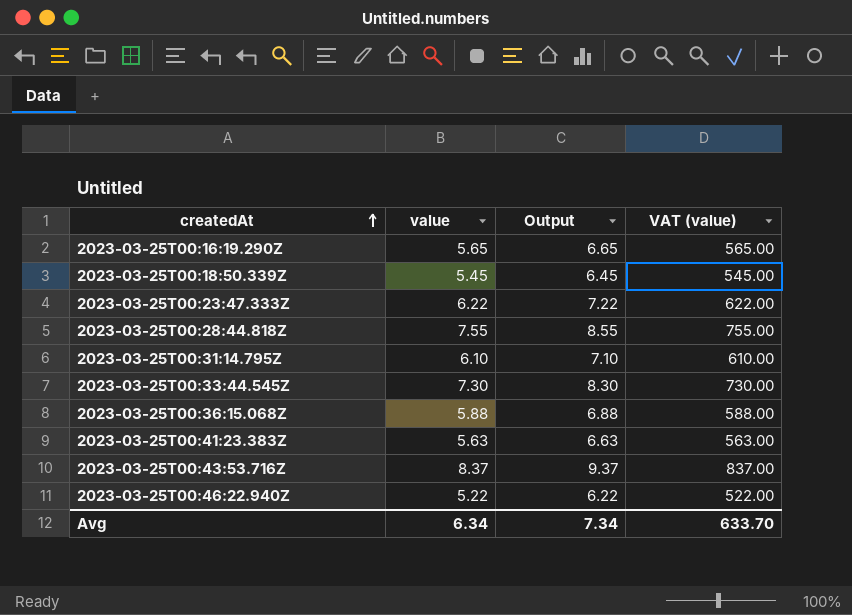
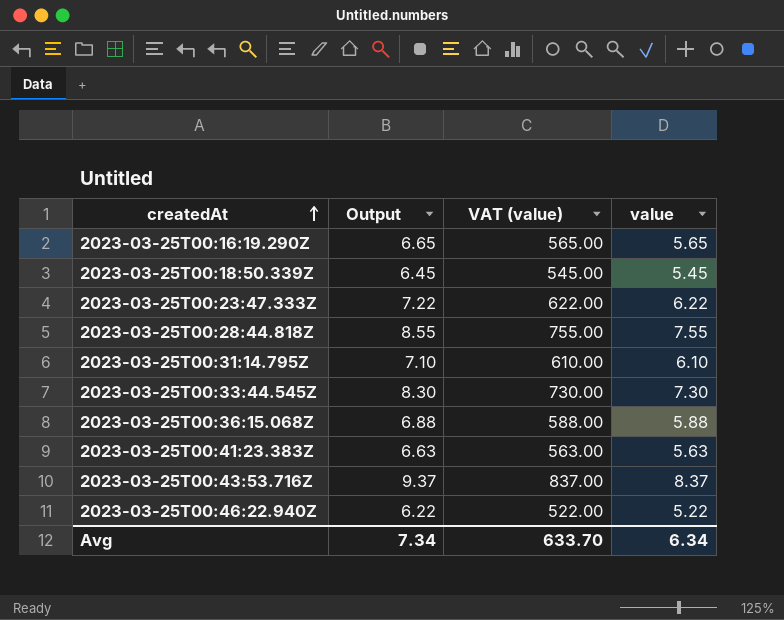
column value | position: 2 -> 4

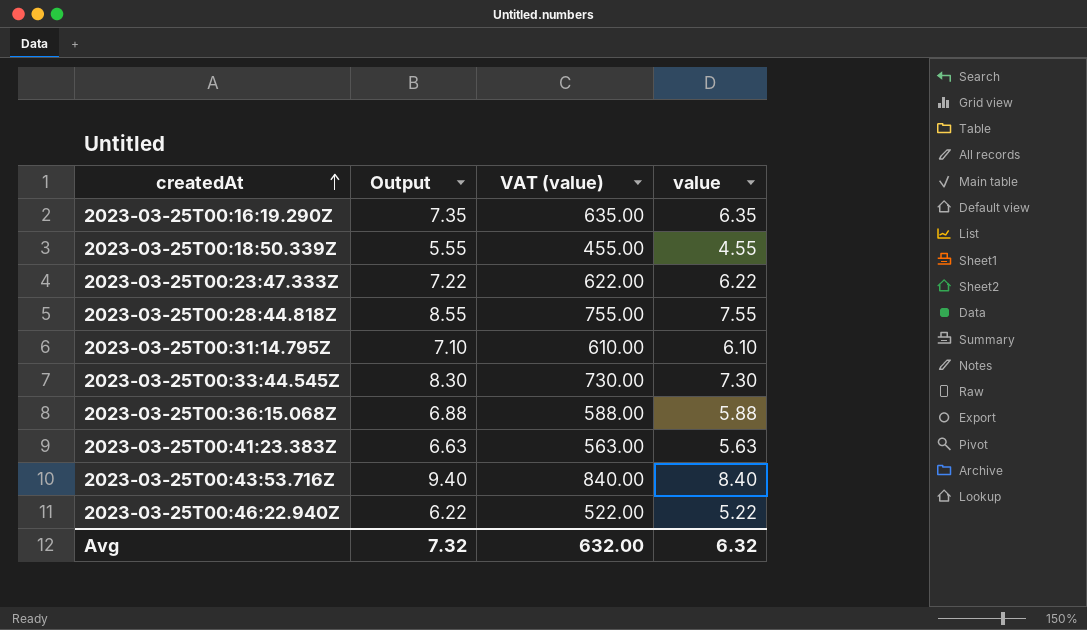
2023-03-25T00:16:19.290Z | Output: 6.65 -> 7.35
2023-03-25T00:16:19.290Z | VAT (value): 565.00 -> 635.00
2023-03-25T00:16:19.290Z | value: 5.65 -> 6.35
2023-03-25T00:18:50.339Z | Output: 6.45 -> 5.55
2023-03-25T00:18:50.339Z | VAT (value): 545.00 -> 455.00
2023-03-25T00:18:50.339Z | value: 5.45 -> 4.55
2023-03-25T00:43:53.716Z | Output: 9.37 -> 9.40
2023-03-25T00:43:53.716Z | VAT (value): 837.00 -> 840.00
2023-03-25T00:43:53.716Z | value: 8.37 -> 8.40
Avg | Output: 7.34 -> 7.32
Avg | VAT (value): 633.70 -> 632.00
Avg | value: 6.34 -> 6.32

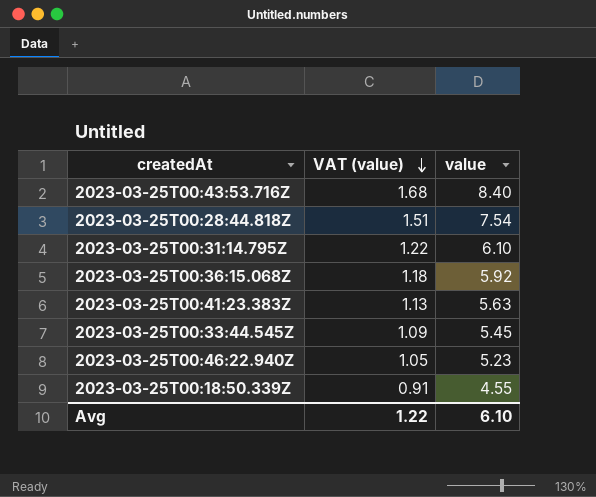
row order: createdAt ascending -> VAT (value) descending
column Output | formula: [value] + 1 -> none
column VAT (value) | formula: [value] * 100 -> [value] * 0.2
row 2023-03-25T00:16:19.290Z: 7.35 | 635.00 | 6.35 -> none
row 2023-03-25T00:23:47.333Z: 7.22 | 622.00 | 6.22 -> none
2023-03-25T00:28:44.818Z | value: 7.55 -> 7.54
2023-03-25T00:36:15.068Z | value: 5.88 -> 5.92
2023-03-25T00:33:44.545Z | value: 7.30 -> 5.45
2023-03-25T00:46:22.940Z | value: 5.22 -> 5.23
Avg | VAT (value): 632.00 -> 1.22
Avg | value: 6.32 -> 6.10

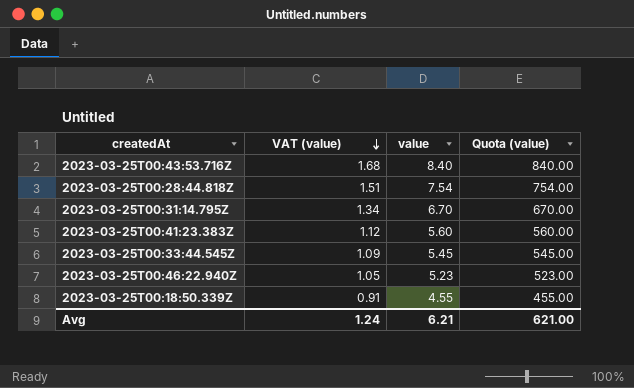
column Quota (value) | formula: none -> [value] * 100
row 2023-03-25T00:36:15.068Z: 1.18 | 5.92 -> none
2023-03-25T00:31:14.795Z | VAT (value): 1.22 -> 1.34
2023-03-25T00:31:14.795Z | value: 6.10 -> 6.70
2023-03-25T00:41:23.383Z | VAT (value): 1.13 -> 1.12
2023-03-25T00:41:23.383Z | value: 5.63 -> 5.60
Avg | VAT (value): 1.22 -> 1.24
Avg | value: 6.10 -> 6.21

